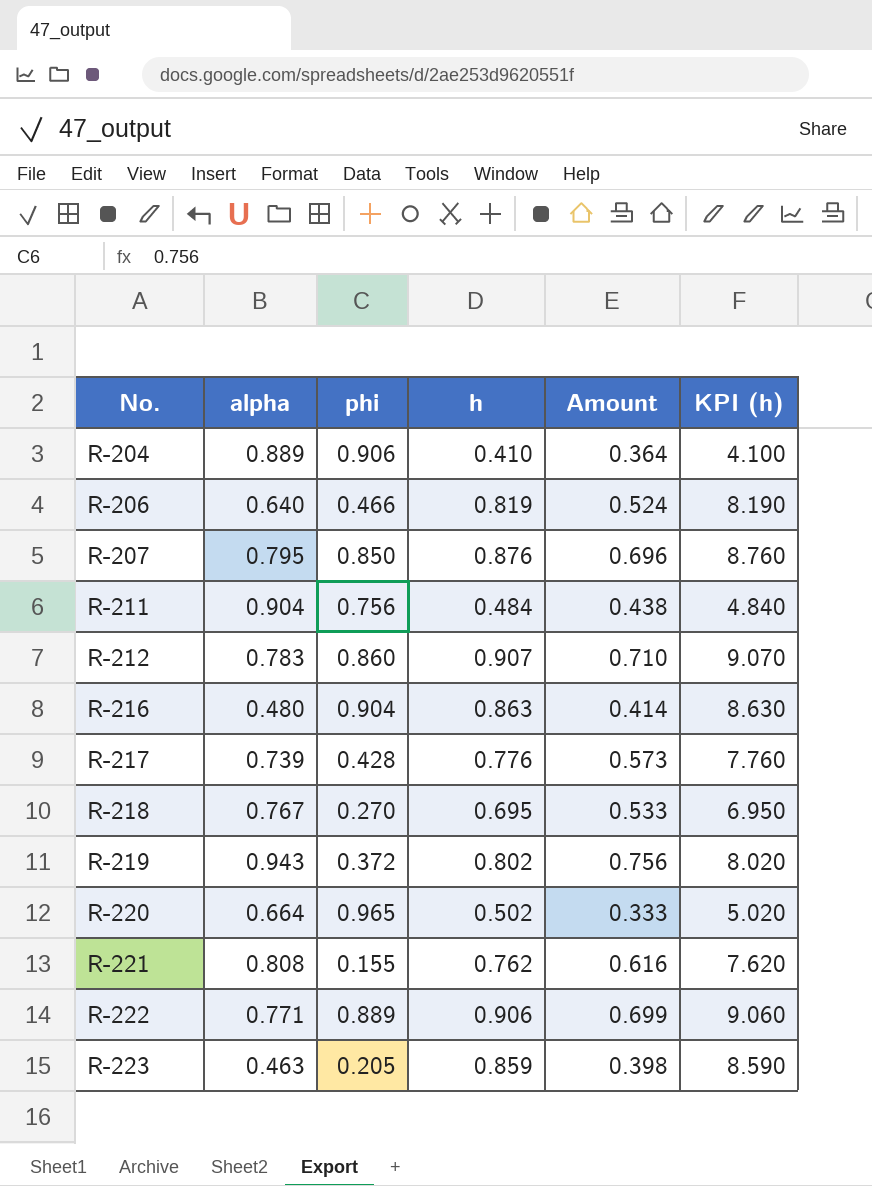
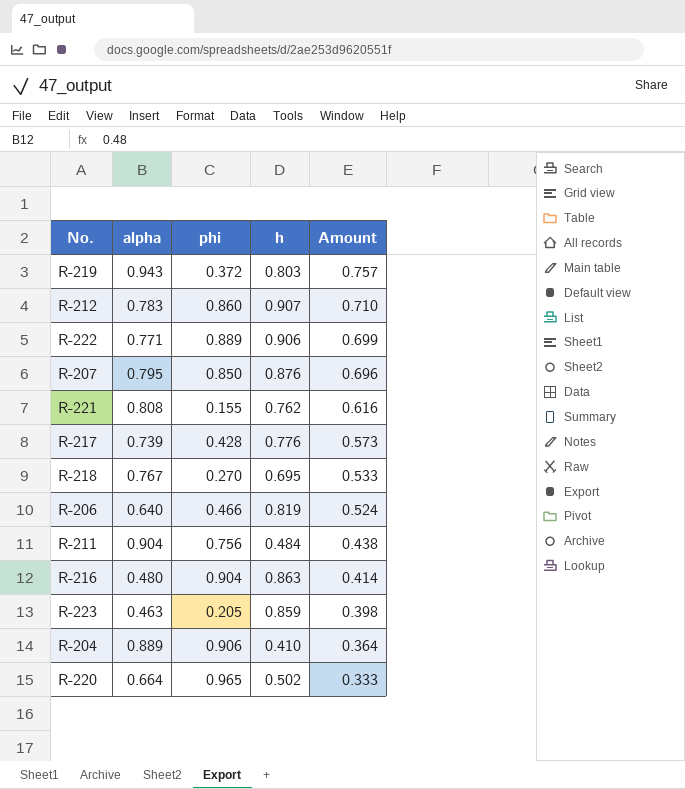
row order: No. ascending -> Amount descending
column KPI (h) | formula: [h] * 10 -> none
R-219 | h: 0.802 -> 0.803
R-219 | Amount: 0.756 -> 0.757

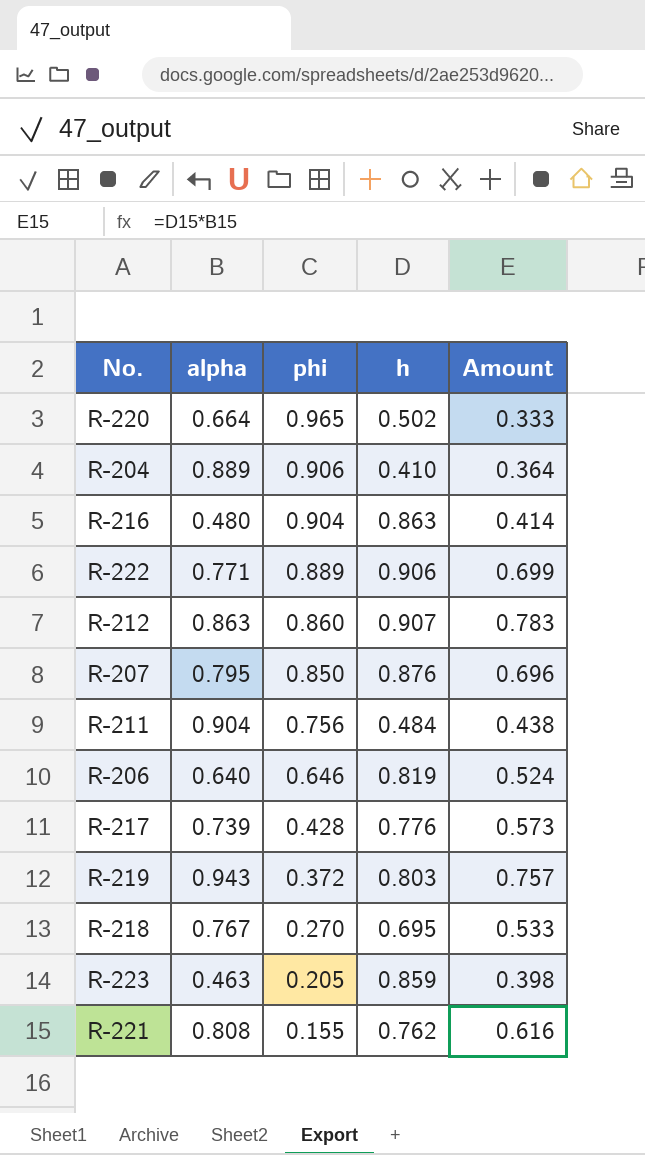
row order: Amount descending -> phi descending
R-212 | alpha: 0.783 -> 0.863
R-212 | Amount: 0.710 -> 0.783
R-206 | phi: 0.466 -> 0.646

